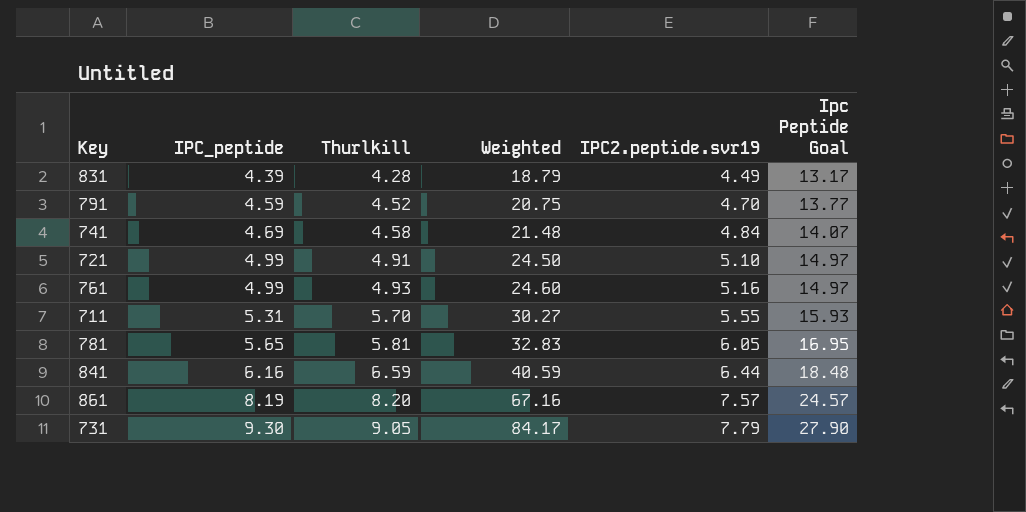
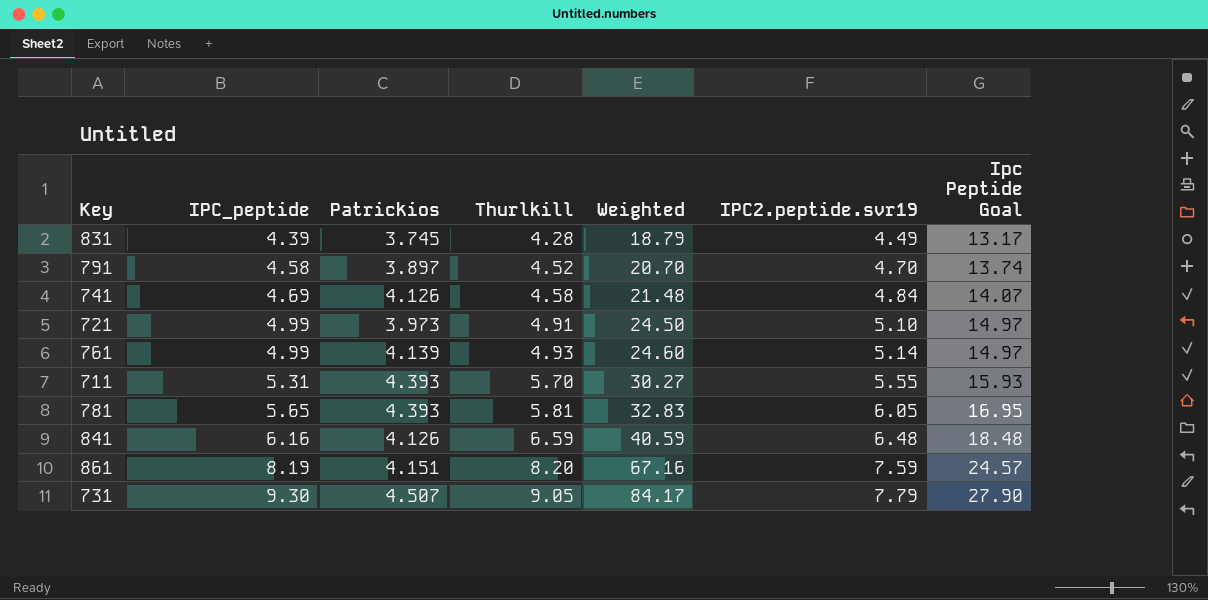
column Patrickios | position: none -> 3
791 | IPC_peptide: 4.59 -> 4.58
791 | Weighted: 20.75 -> 20.70
791 | Ipc Peptide Goal: 13.77 -> 13.74
761 | IPC2.peptide.svr19: 5.16 -> 5.14
841 | IPC2.peptide.svr19: 6.44 -> 6.48
861 | IPC2.peptide.svr19: 7.57 -> 7.59

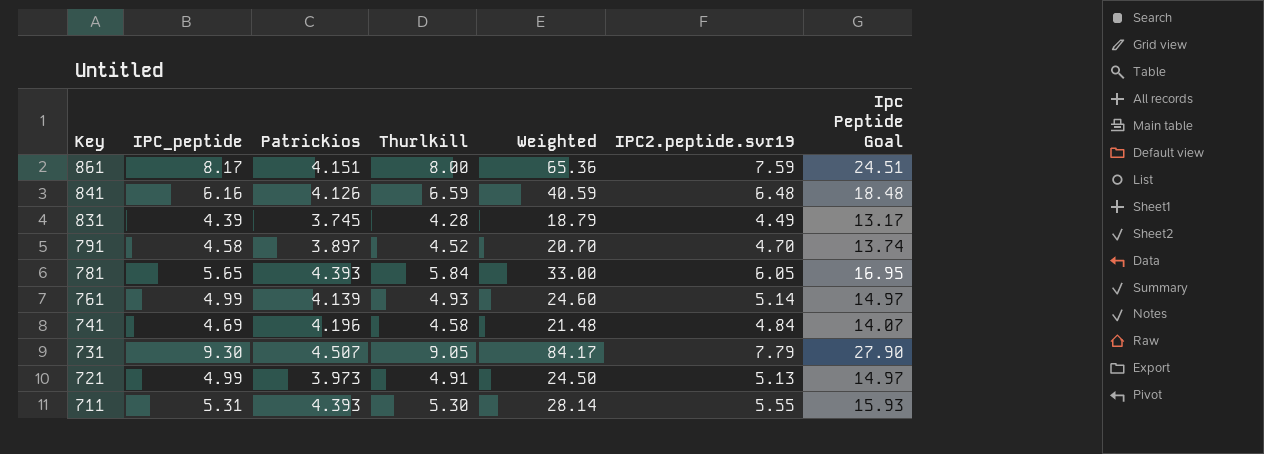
row order: IPC_peptide ascending -> Key descending
861 | IPC_peptide: 8.19 -> 8.17
861 | Thurlkill: 8.20 -> 8.00
861 | Weighted: 67.16 -> 65.36
861 | Ipc Peptide Goal: 24.57 -> 24.51
781 | Thurlkill: 5.81 -> 5.84
781 | Weighted: 32.83 -> 33.00
741 | Patrickios: 4.126 -> 4.196
721 | IPC2.peptide.svr19: 5.10 -> 5.13
711 | Thurlkill: 5.70 -> 5.30
711 | Weighted: 30.27 -> 28.14

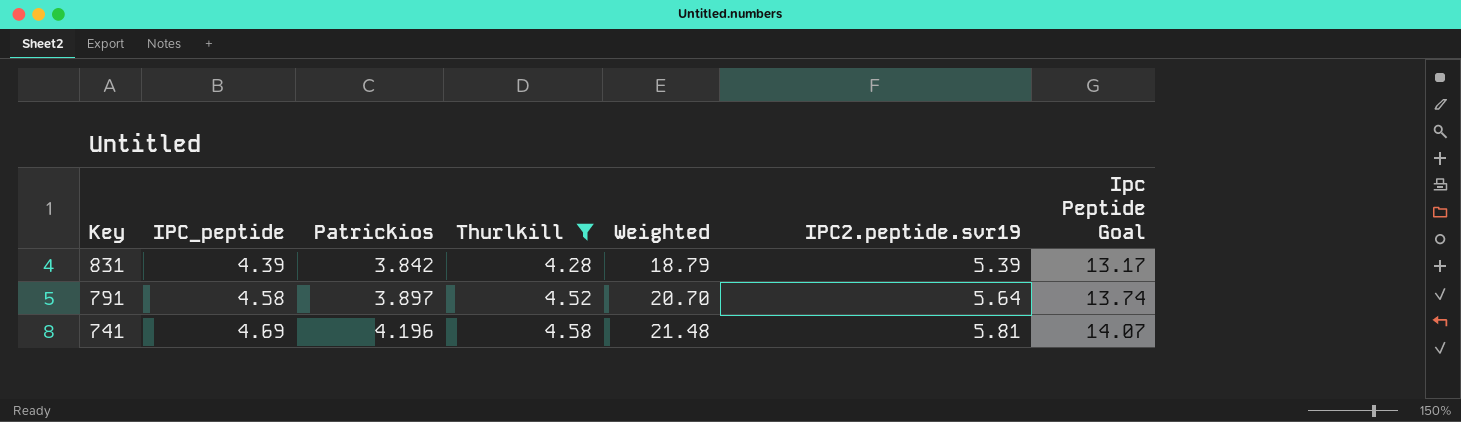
filter: none -> Thurlkill <= 4.58
831 | Patrickios: 3.745 -> 3.842
831 | IPC2.peptide.svr19: 4.49 -> 5.39
791 | IPC2.peptide.svr19: 4.70 -> 5.64
741 | IPC2.peptide.svr19: 4.84 -> 5.81

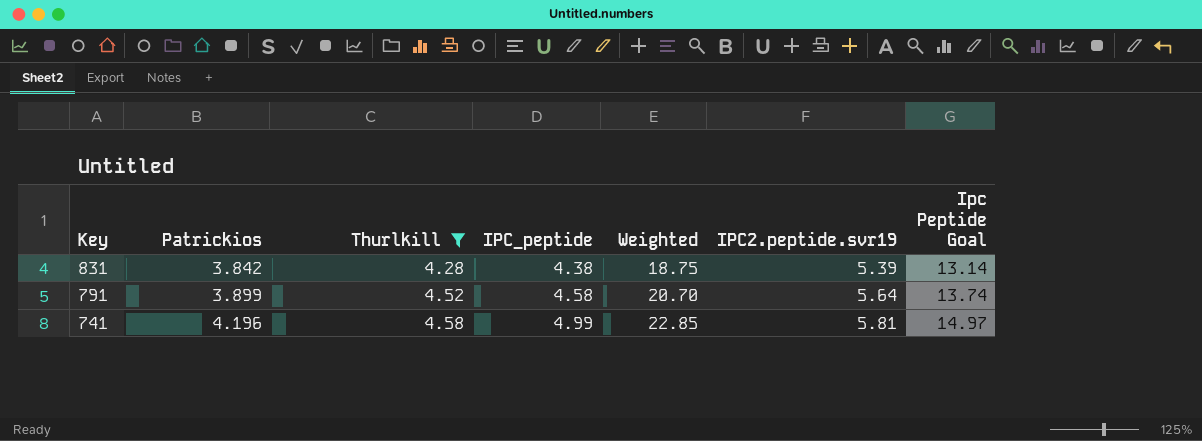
column IPC_peptide | position: 2 -> 4
831 | IPC_peptide: 4.39 -> 4.38
831 | Weighted: 18.79 -> 18.75
831 | Ipc Peptide Goal: 13.17 -> 13.14
791 | Patrickios: 3.897 -> 3.899
741 | IPC_peptide: 4.69 -> 4.99
741 | Weighted: 21.48 -> 22.85
741 | Ipc Peptide Goal: 14.07 -> 14.97

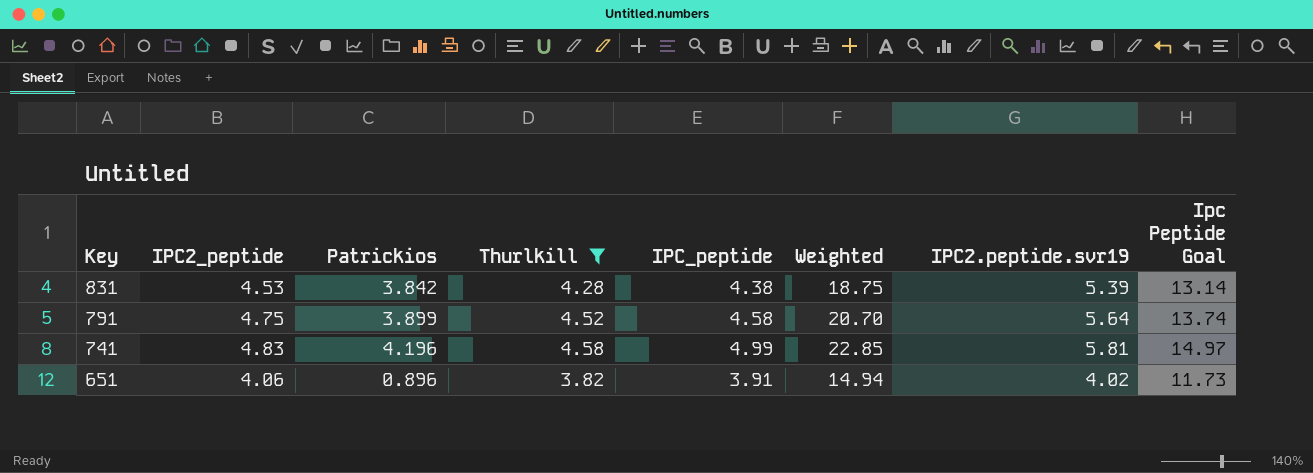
column IPC2_peptide | position: none -> 2
row 651: none -> 4.06 | 0.896 | 3.82 | 3.91 | 14.94 | 4.02 | 11.73

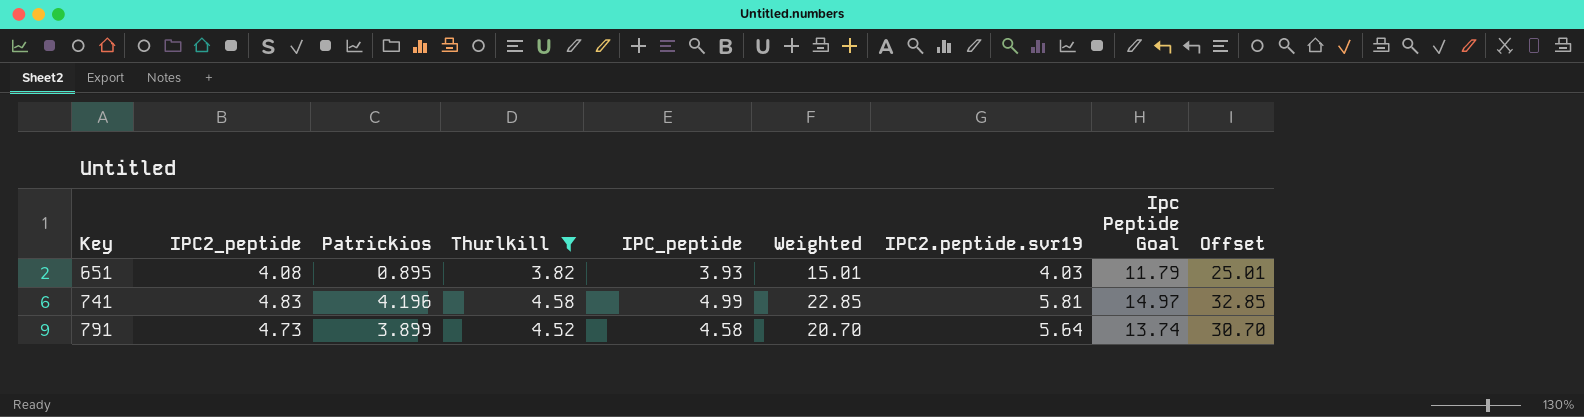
row order: Key descending -> Key ascending
column Offset | formula: none -> [Weighted] + 10
row 831: 4.53 | 3.842 | 4.28 | 4.38 | 18.75 | 5.39 | 13.14 -> none
651 | IPC2_peptide: 4.06 -> 4.08
651 | Patrickios: 0.896 -> 0.895
651 | IPC_peptide: 3.91 -> 3.93
651 | Weighted: 14.94 -> 15.01
651 | IPC2.peptide.svr19: 4.02 -> 4.03
651 | Ipc Peptide Goal: 11.73 -> 11.79
791 | IPC2_peptide: 4.75 -> 4.73

